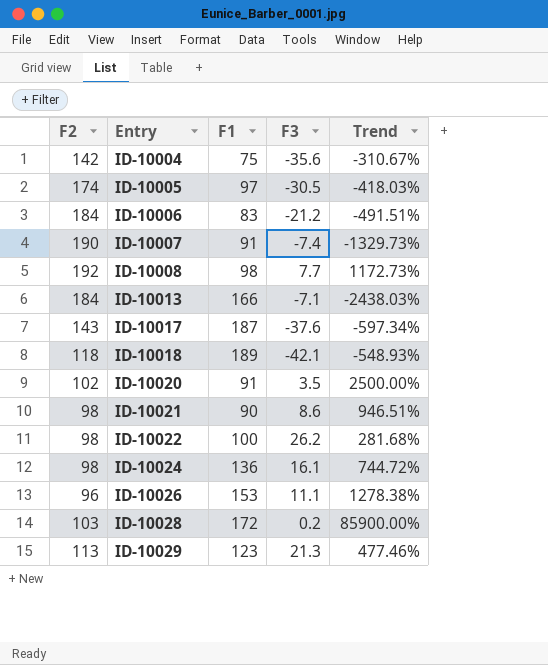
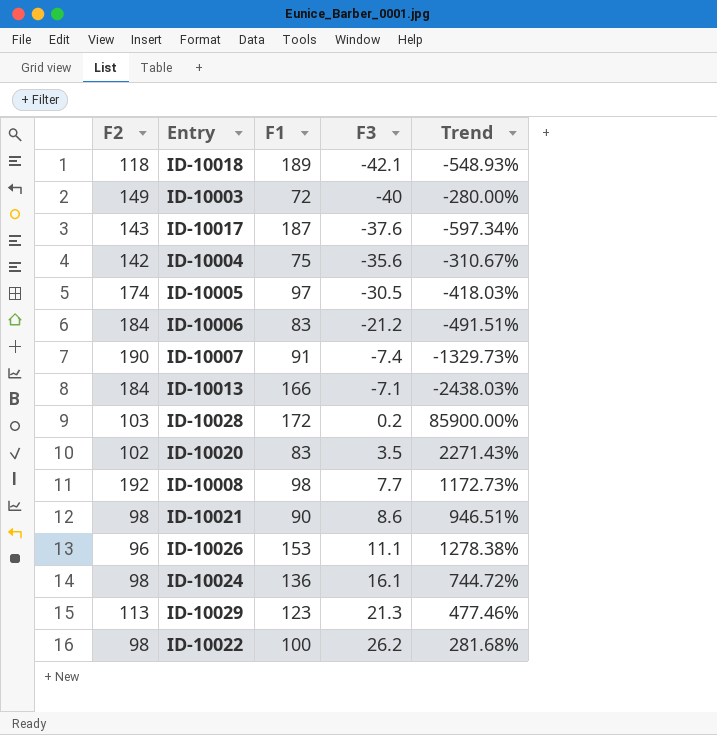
row order: Entry ascending -> F3 ascending
row ID-10003: none -> 149 | 72 | -40 | -280.00%
ID-10020 | F1: 91 -> 83
ID-10020 | Trend: 2500.00% -> 2271.43%

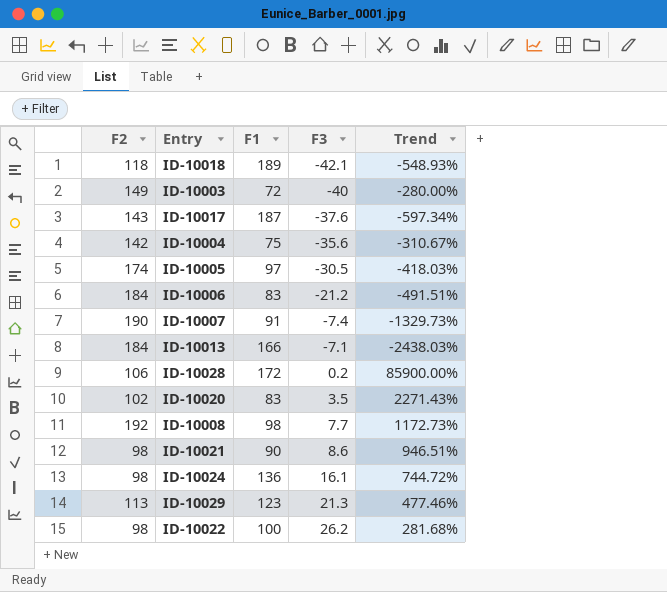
row ID-10026: 96 | 153 | 11.1 | 1278.38% -> none
ID-10028 | F2: 103 -> 106

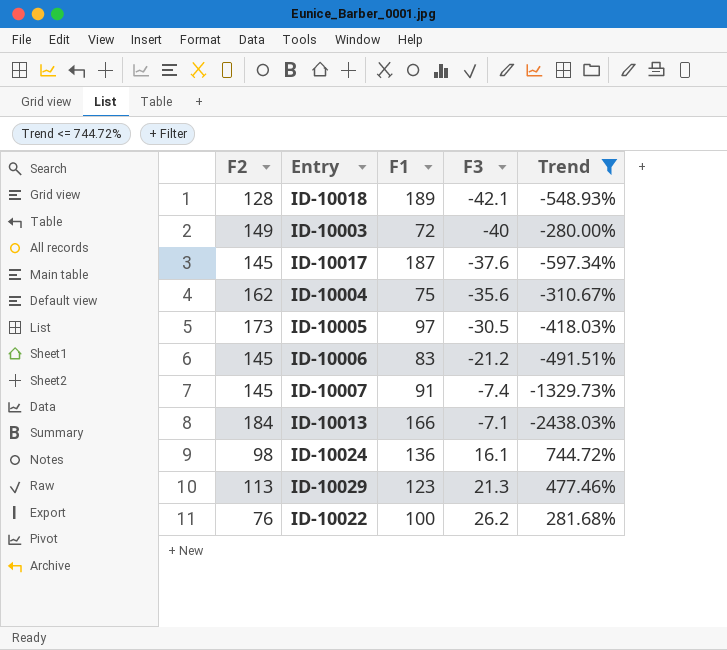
filter: none -> Trend <= 744.72%
ID-10018 | F2: 118 -> 128
ID-10017 | F2: 143 -> 145
ID-10004 | F2: 142 -> 162
ID-10005 | F2: 174 -> 173
ID-10006 | F2: 184 -> 145
ID-10007 | F2: 190 -> 145
ID-10022 | F2: 98 -> 76

